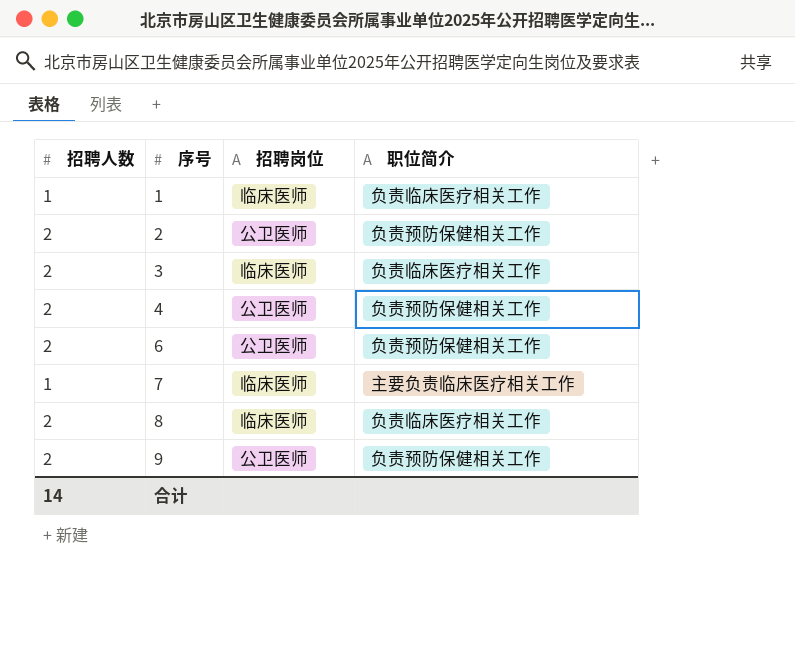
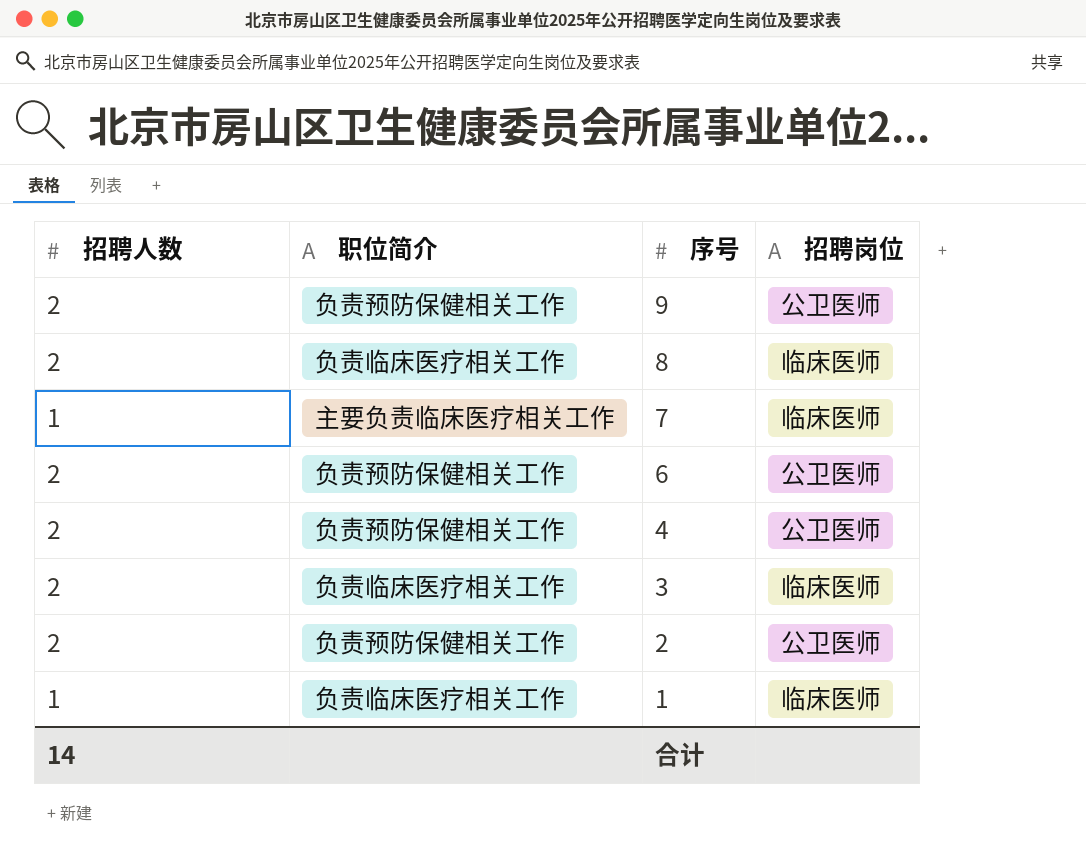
row order: 序号 ascending -> 序号 descending
column 职位简介 | position: 4 -> 2

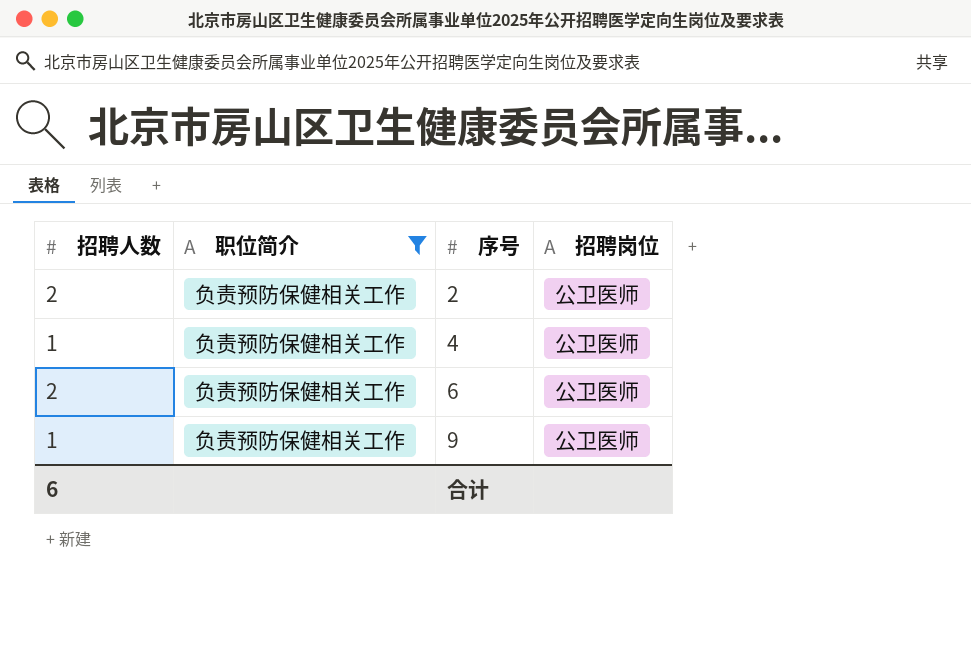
filter: none -> 职位简介 = 负责预防保健相关工作
row order: 序号 descending -> 序号 ascending
4 | 招聘人数: 2 -> 1
9 | 招聘人数: 2 -> 1
合计 | 招聘人数: 14 -> 6

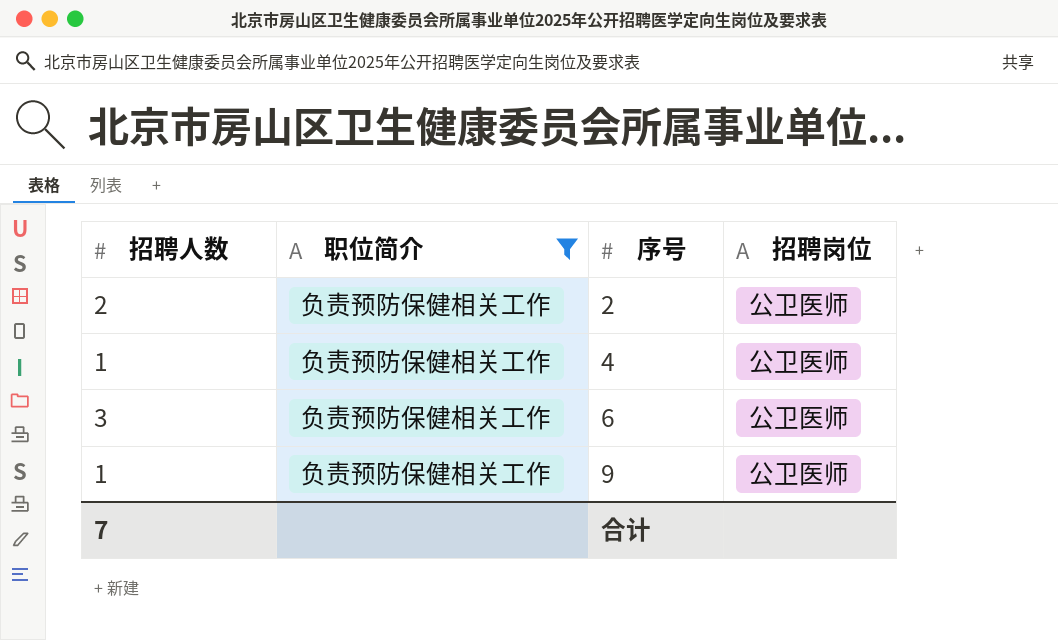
6 | 招聘人数: 2 -> 3
合计 | 招聘人数: 6 -> 7

